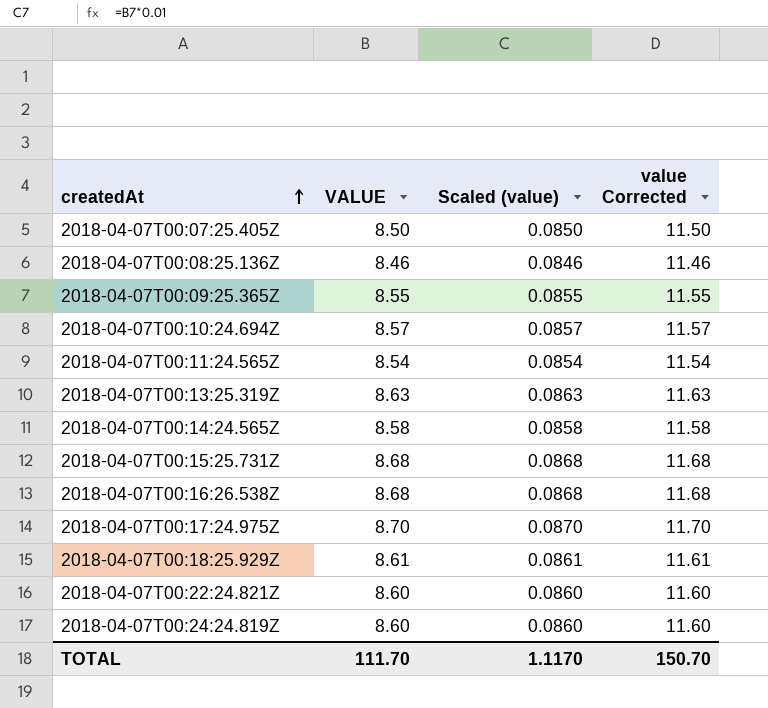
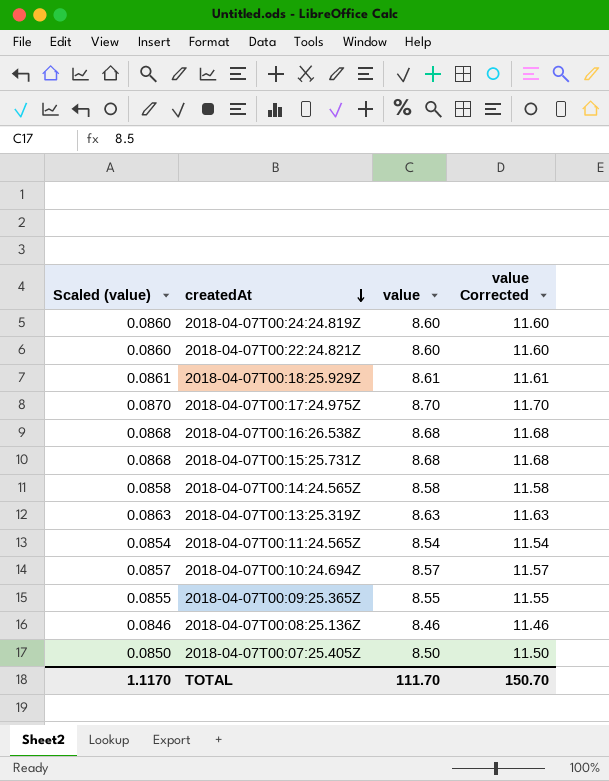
row order: createdAt ascending -> createdAt descending
column Scaled (value) | position: 3 -> 1
column name: VALUE -> value

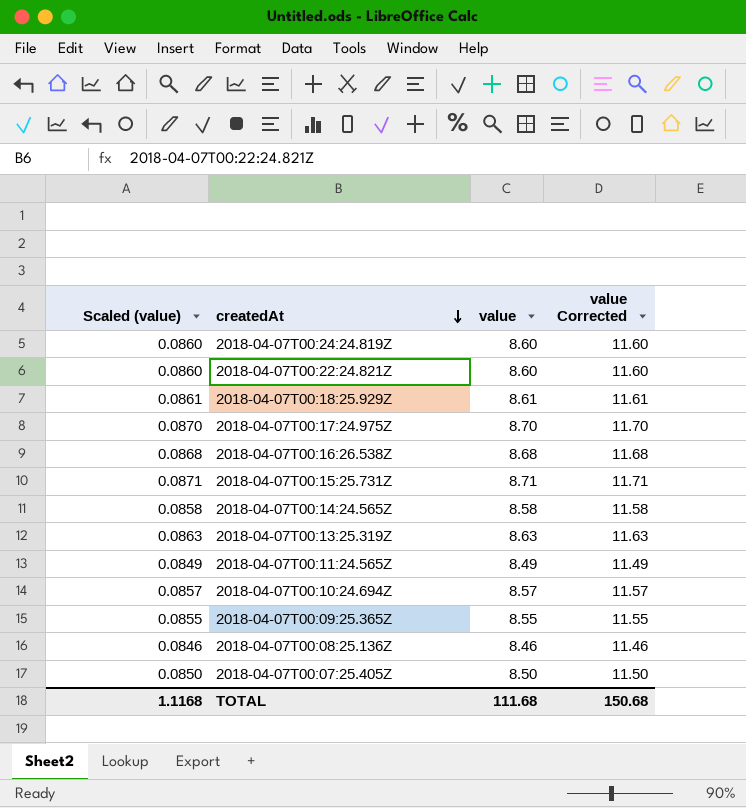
2018-04-07T00:15:25.731Z | Scaled (value): 0.0868 -> 0.0871
2018-04-07T00:15:25.731Z | value: 8.68 -> 8.71
2018-04-07T00:15:25.731Z | value Corrected: 11.68 -> 11.71
2018-04-07T00:11:24.565Z | Scaled (value): 0.0854 -> 0.0849
2018-04-07T00:11:24.565Z | value: 8.54 -> 8.49
2018-04-07T00:11:24.565Z | value Corrected: 11.54 -> 11.49
TOTAL | Scaled (value): 1.1170 -> 1.1168
TOTAL | value: 111.70 -> 111.68
TOTAL | value Corrected: 150.70 -> 150.68

